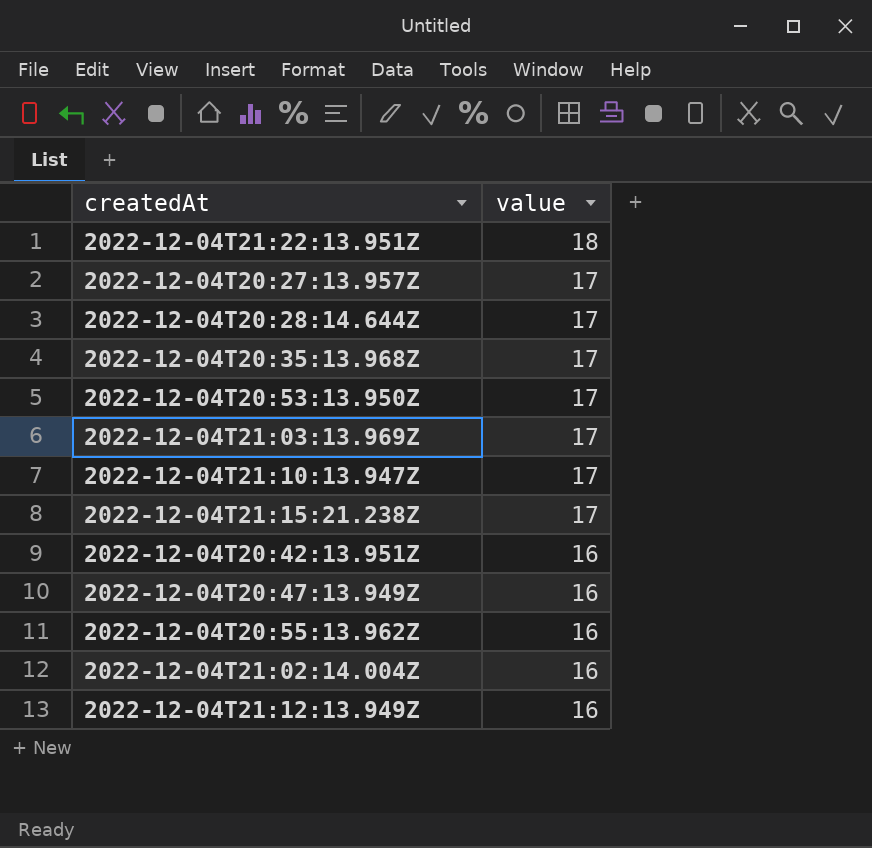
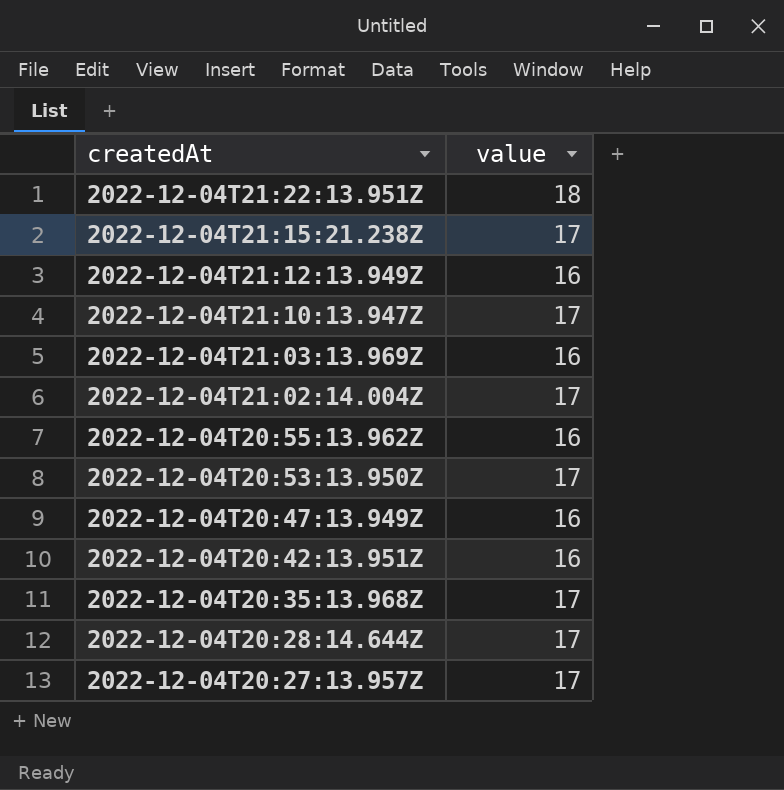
row order: value descending -> createdAt descending
2022-12-04T21:03:13.969Z | value: 17 -> 16
2022-12-04T21:02:14.004Z | value: 16 -> 17

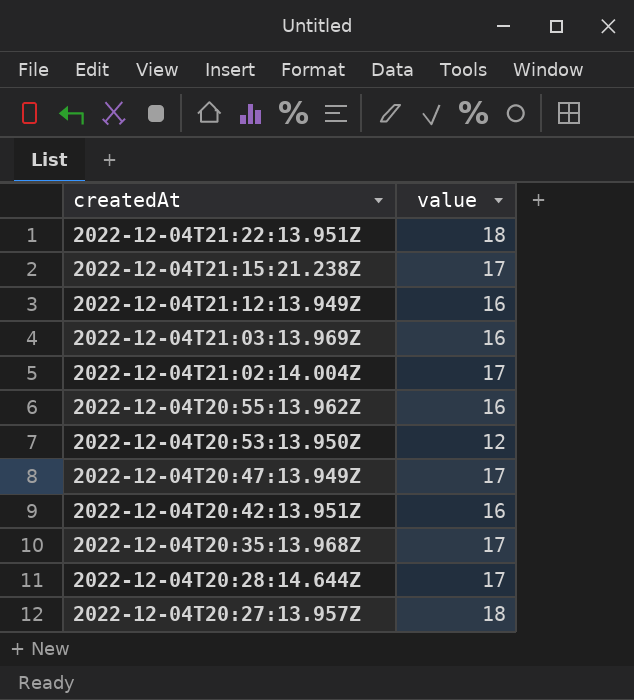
row 2022-12-04T21:10:13.947Z: 17 -> none
2022-12-04T20:53:13.950Z | value: 17 -> 12
2022-12-04T20:47:13.949Z | value: 16 -> 17
2022-12-04T20:27:13.957Z | value: 17 -> 18

